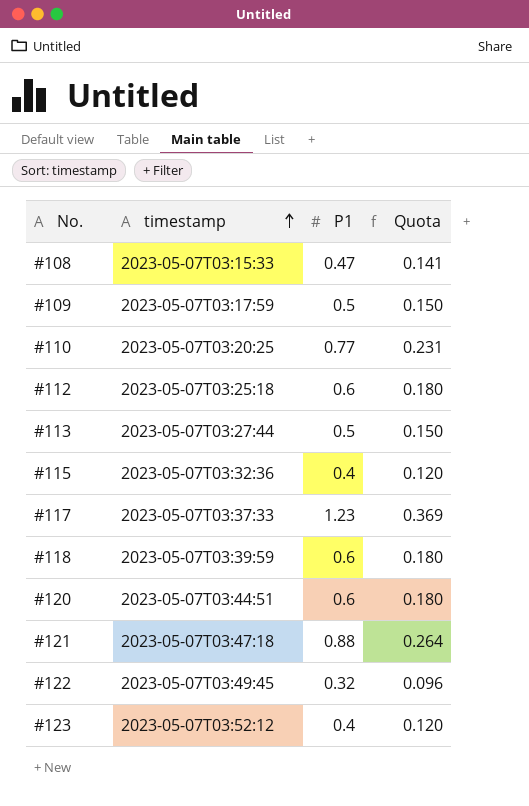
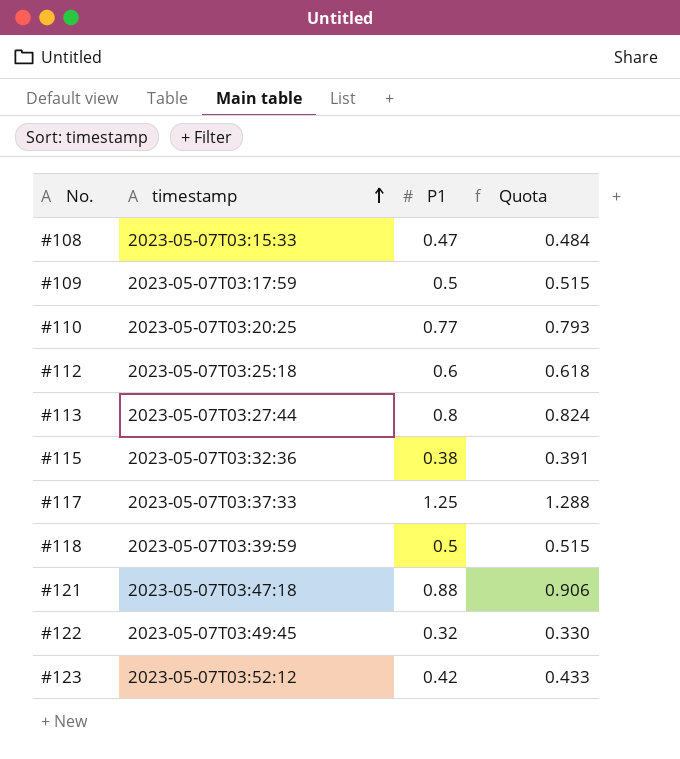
column Quota | formula: [P1] * 0.3 -> [P1] * 1.03
row #120: 2023-05-07T03:44:51 | 0.6 | 0.180 -> none
#113 | P1: 0.5 -> 0.8
#115 | P1: 0.4 -> 0.38
#117 | P1: 1.23 -> 1.25
#118 | P1: 0.6 -> 0.5
#123 | P1: 0.4 -> 0.42

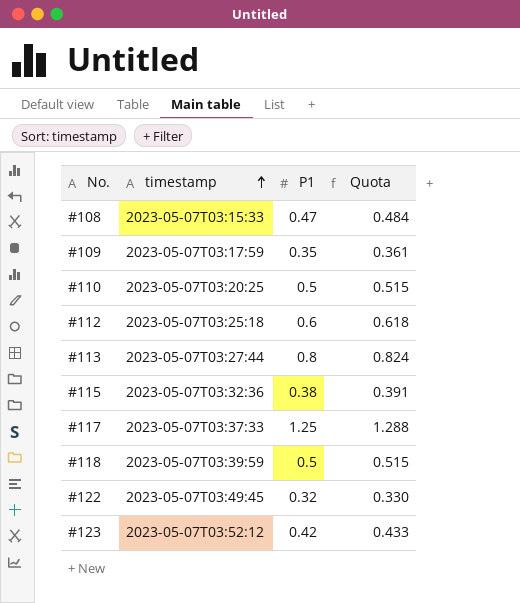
row #121: 2023-05-07T03:47:18 | 0.88 | 0.906 -> none
#109 | P1: 0.5 -> 0.35
#109 | Quota: 0.515 -> 0.361
#110 | P1: 0.77 -> 0.5
#110 | Quota: 0.793 -> 0.515

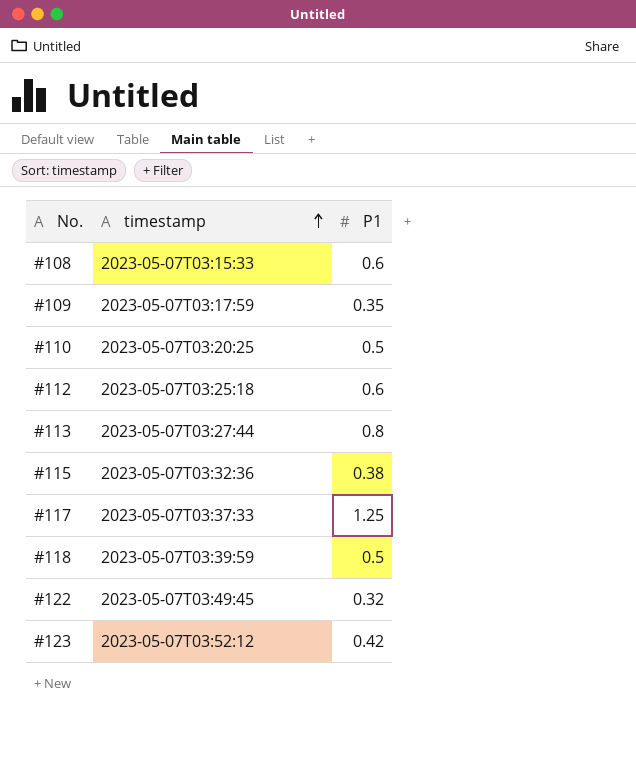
column Quota | formula: [P1] * 1.03 -> none
#108 | P1: 0.47 -> 0.6

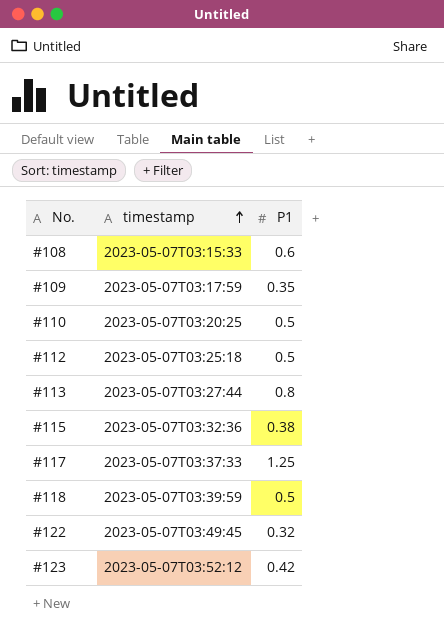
#112 | P1: 0.6 -> 0.5

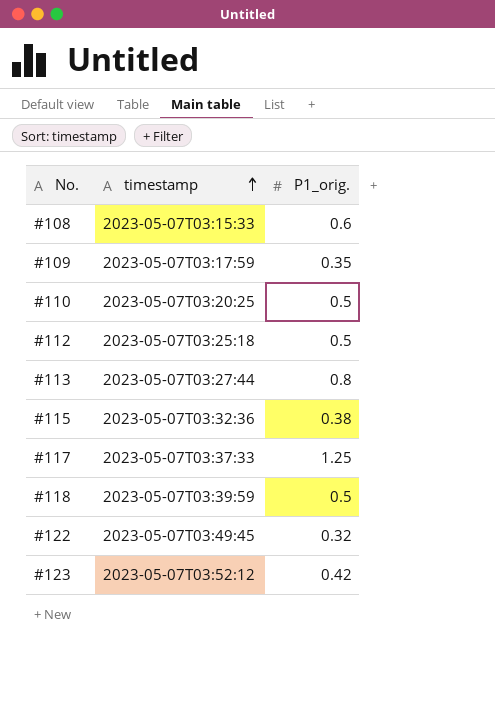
column name: P1 -> P1_orig.

